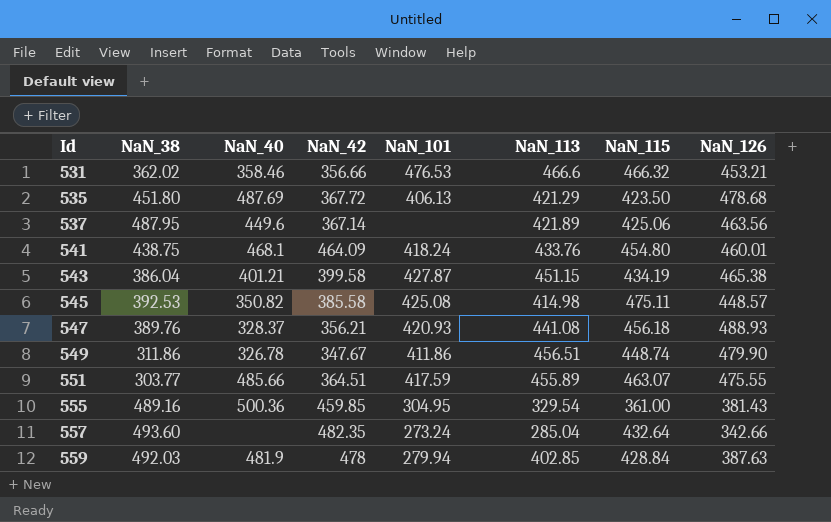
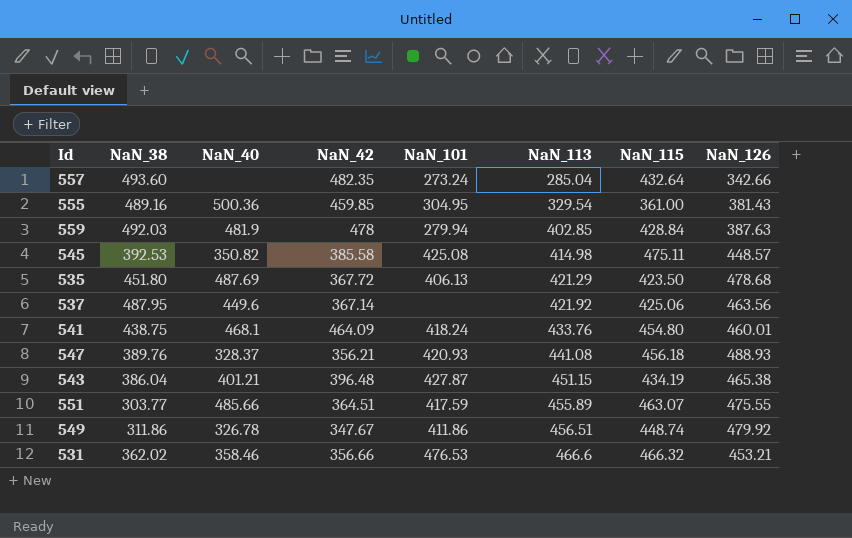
row order: Id ascending -> NaN_113 ascending
537 | NaN_113: 421.89 -> 421.92
543 | NaN_42: 399.58 -> 396.48
549 | NaN_126: 479.90 -> 479.92

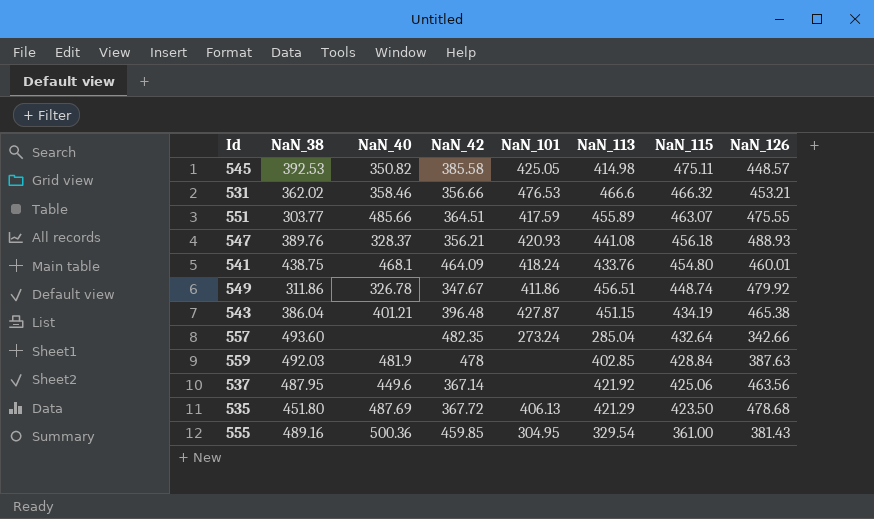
row order: NaN_113 ascending -> NaN_115 descending
545 | NaN_101: 425.08 -> 425.05
559 | NaN_101: 279.94 -> none

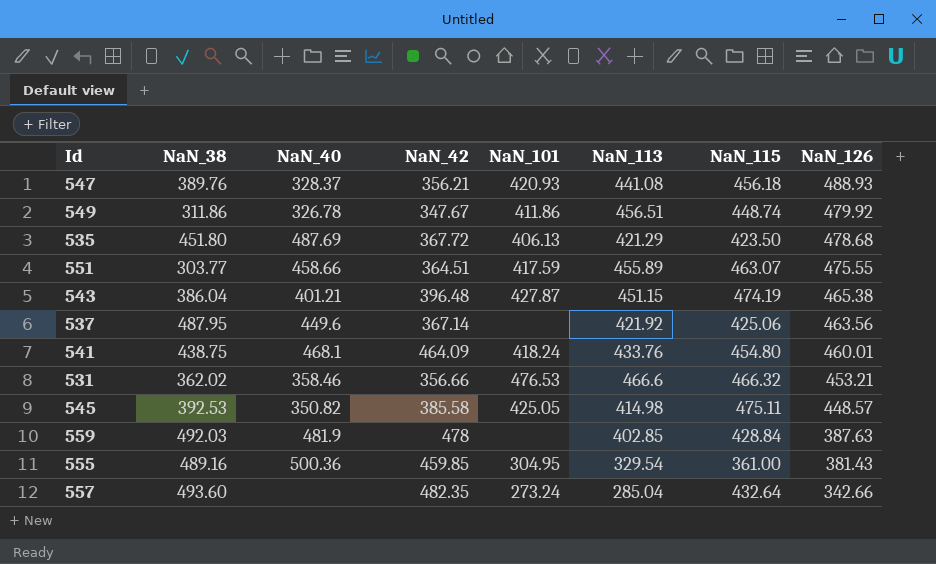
row order: NaN_115 descending -> NaN_126 descending
551 | NaN_40: 485.66 -> 458.66
543 | NaN_115: 434.19 -> 474.19

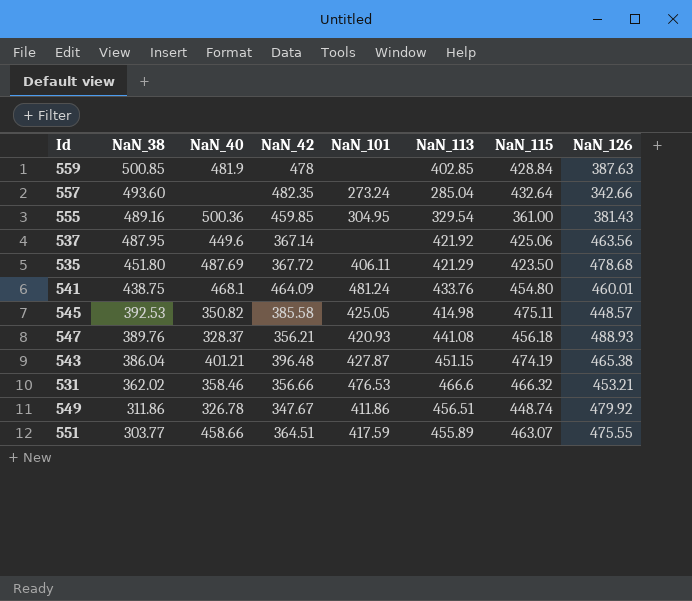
row order: NaN_126 descending -> NaN_38 descending
559 | NaN_38: 492.03 -> 500.85
535 | NaN_101: 406.13 -> 406.11
541 | NaN_101: 418.24 -> 481.24

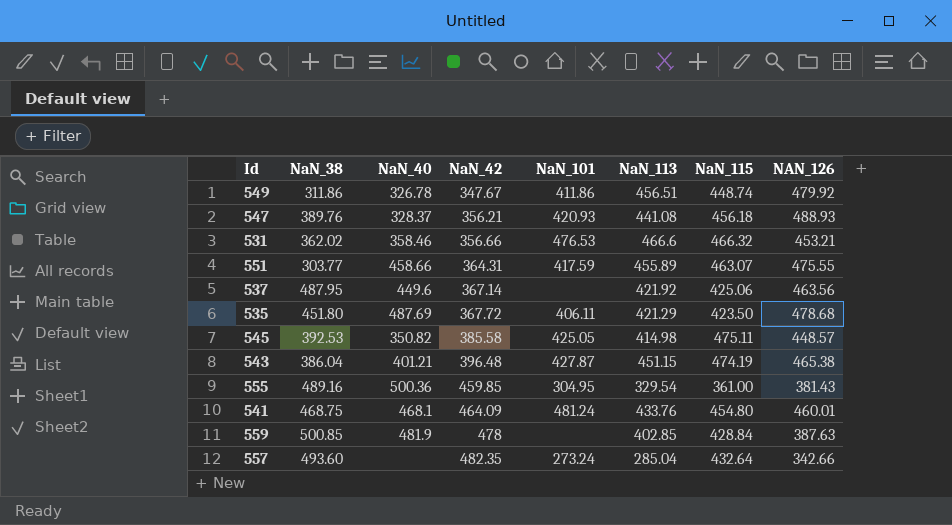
row order: NaN_38 descending -> NaN_42 ascending
column name: NaN_126 -> NAN_126
551 | NaN_42: 364.51 -> 364.31
541 | NaN_38: 438.75 -> 468.75

